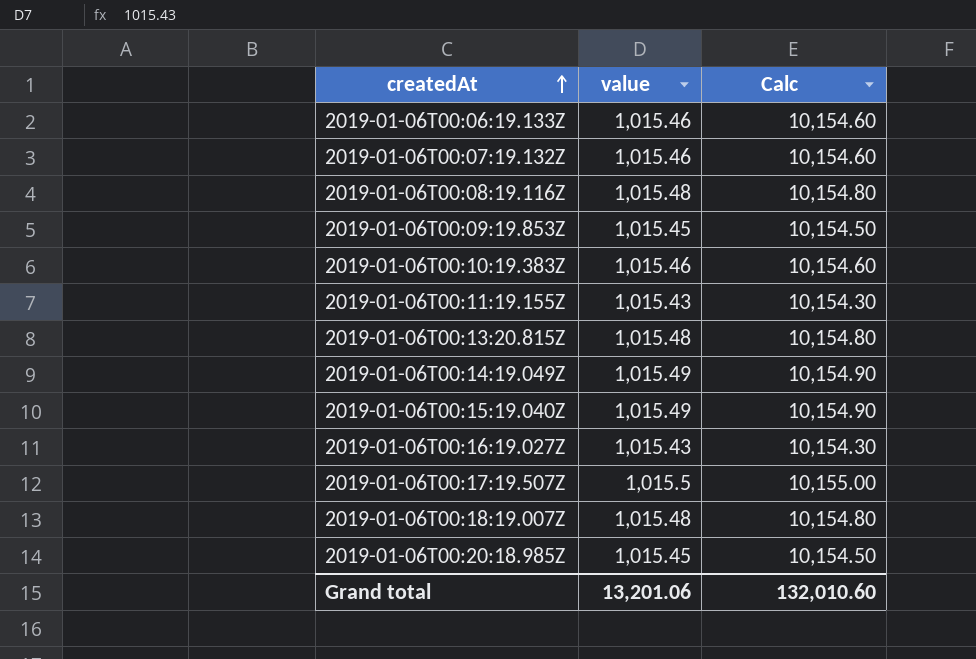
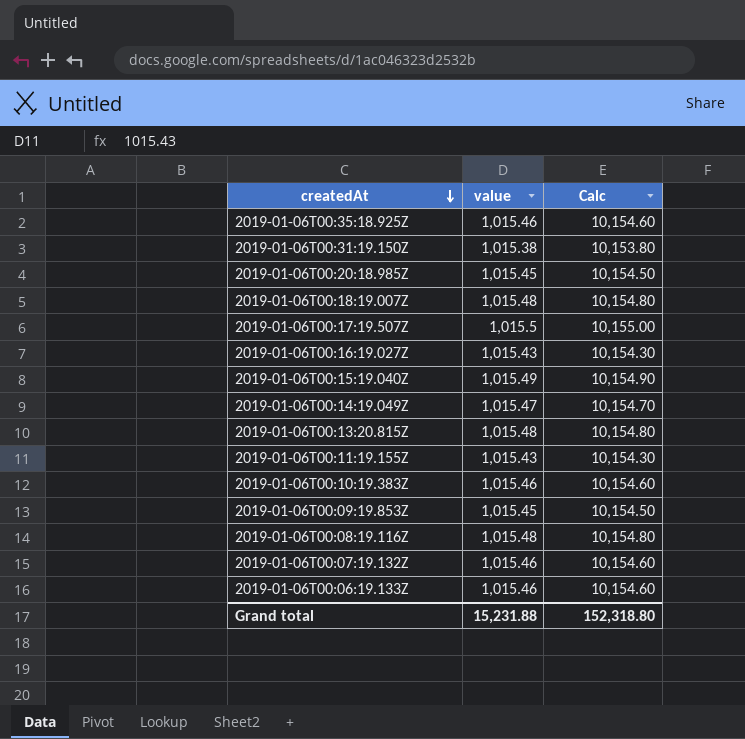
row order: createdAt ascending -> createdAt descending
row 2019-01-06T00:35:18.925Z: none -> 1,015.46 | 10,154.60
row 2019-01-06T00:31:19.150Z: none -> 1,015.38 | 10,153.80
2019-01-06T00:14:19.049Z | value: 1,015.49 -> 1,015.47
2019-01-06T00:14:19.049Z | Calc: 10,154.90 -> 10,154.70
Grand total | value: 13,201.06 -> 15,231.88
Grand total | Calc: 132,010.60 -> 152,318.80

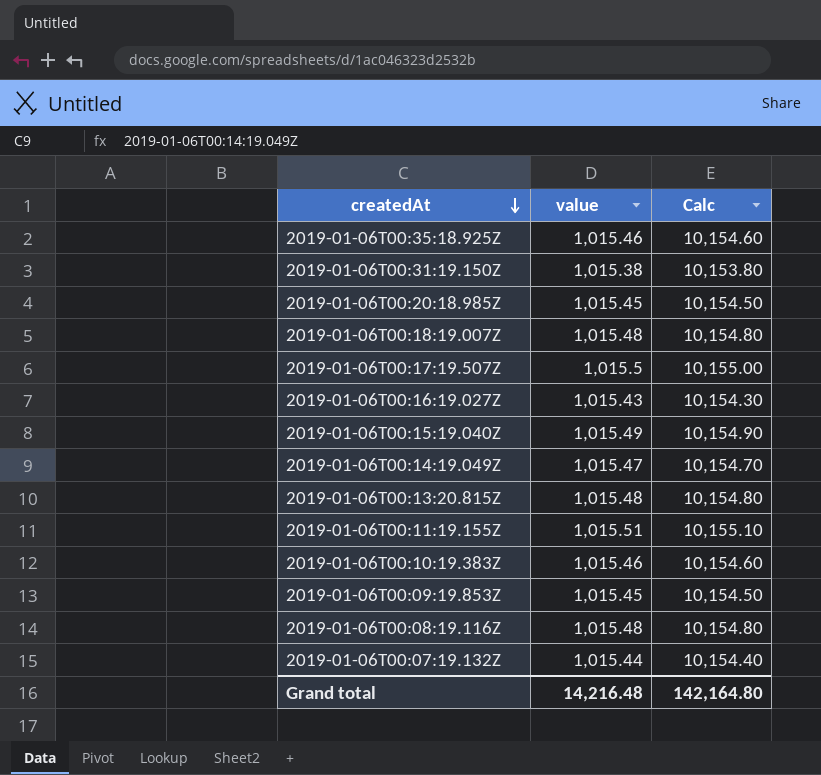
row 2019-01-06T00:06:19.133Z: 1,015.46 | 10,154.60 -> none
2019-01-06T00:11:19.155Z | value: 1,015.43 -> 1,015.51
2019-01-06T00:11:19.155Z | Calc: 10,154.30 -> 10,155.10
2019-01-06T00:07:19.132Z | value: 1,015.46 -> 1,015.44
2019-01-06T00:07:19.132Z | Calc: 10,154.60 -> 10,154.40
Grand total | value: 15,231.88 -> 14,216.48
Grand total | Calc: 152,318.80 -> 142,164.80

